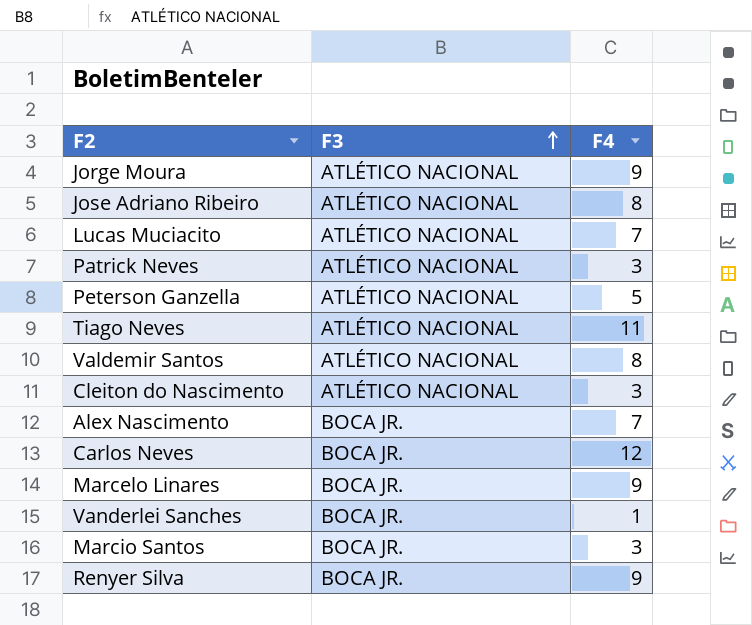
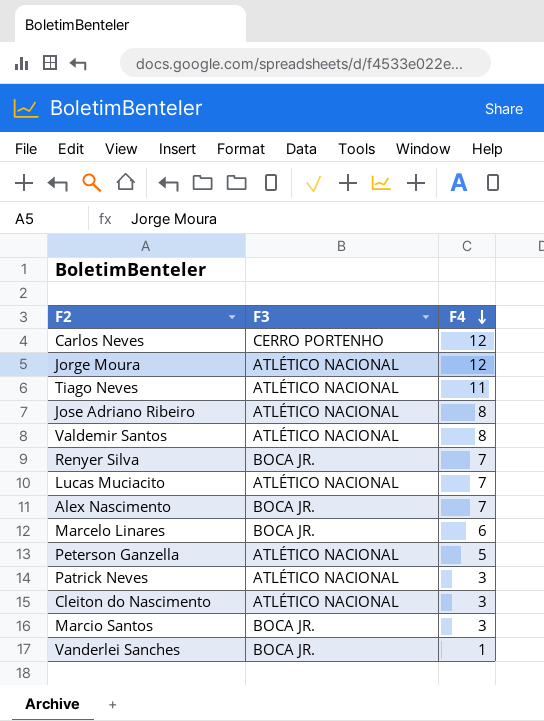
row order: F3 ascending -> F4 descending
Carlos Neves | F3: BOCA JR. -> CERRO PORTENHO
Jorge Moura | F4: 9 -> 12
Renyer Silva | F4: 9 -> 7
Marcelo Linares | F4: 9 -> 6

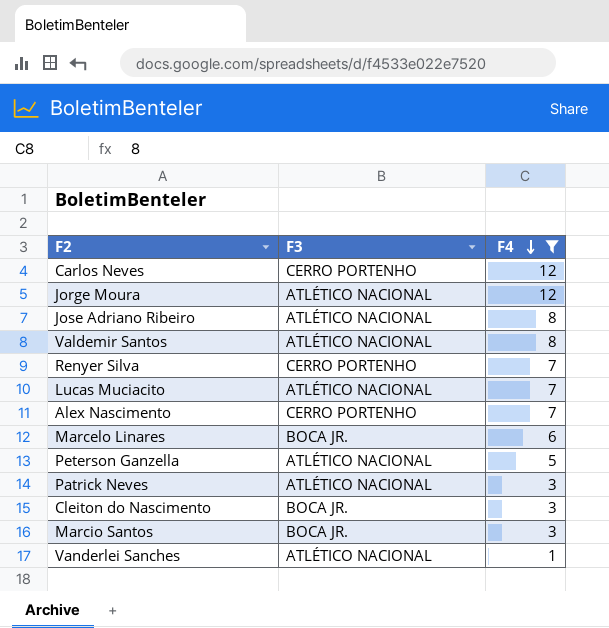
filter: none -> F4 != 11
Renyer Silva | F3: BOCA JR. -> CERRO PORTENHO
Alex Nascimento | F3: BOCA JR. -> CERRO PORTENHO
Cleiton do Nascimento | F3: ATLÉTICO NACIONAL -> BOCA JR.
Vanderlei Sanches | F3: BOCA JR. -> ATLÉTICO NACIONAL

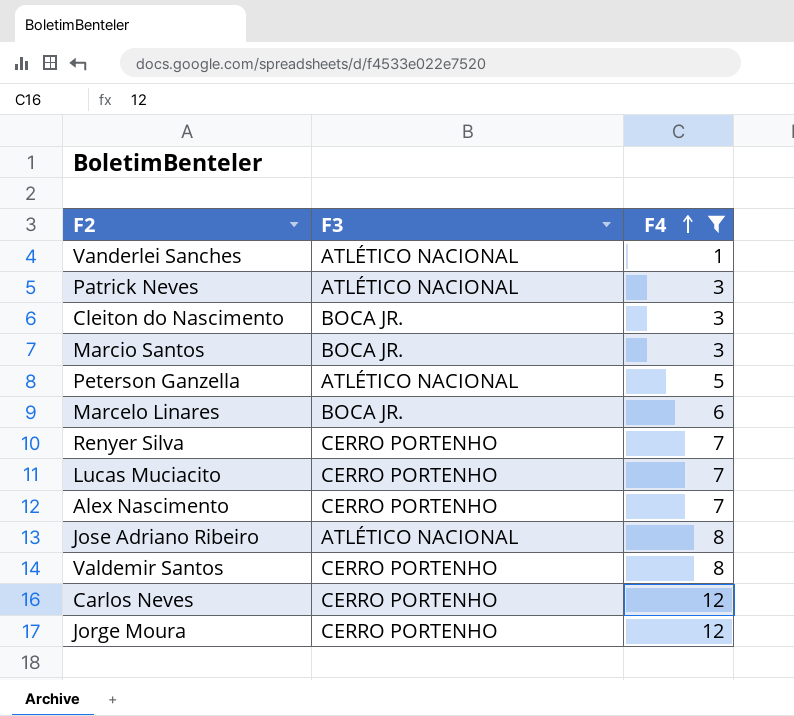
row order: F4 descending -> F4 ascending
Lucas Muciacito | F3: ATLÉTICO NACIONAL -> CERRO PORTENHO
Valdemir Santos | F3: ATLÉTICO NACIONAL -> CERRO PORTENHO
Jorge Moura | F3: ATLÉTICO NACIONAL -> CERRO PORTENHO

